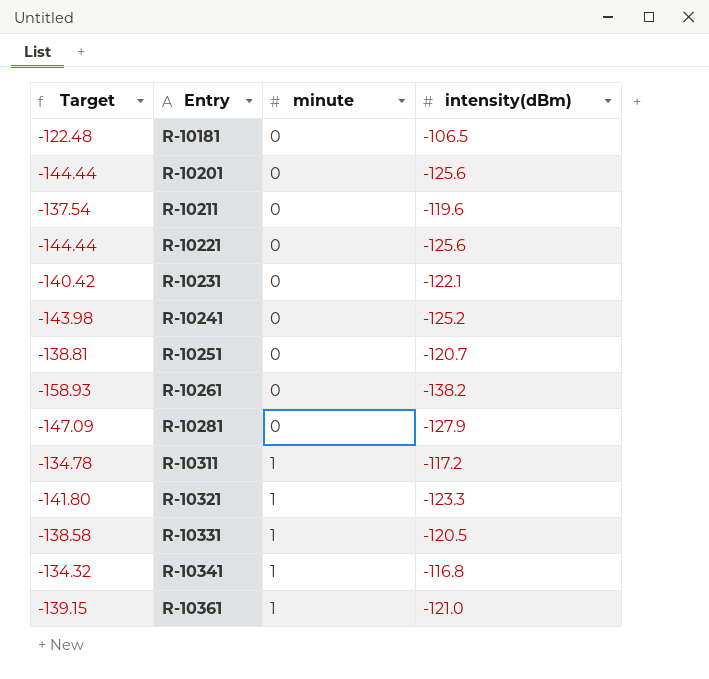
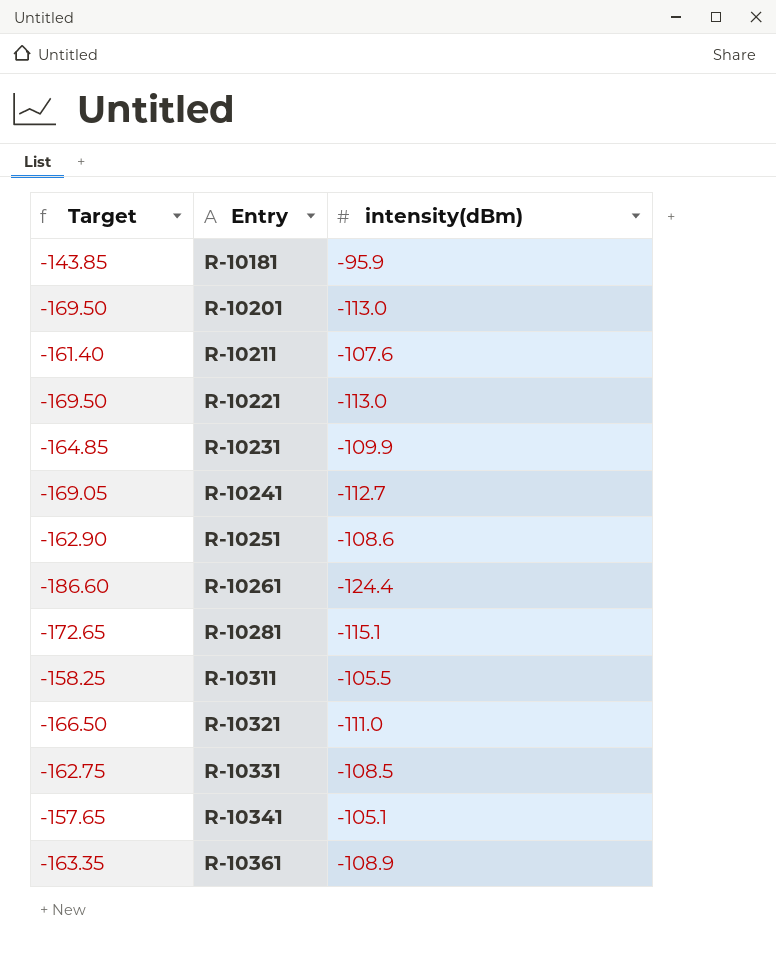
column minute | position: 3 -> none
column Target | formula: [intensity(dBm)] * 1.15 -> [intensity(dBm)] * 1.5
R-10181 | intensity(dBm): -106.5 -> -95.9
R-10201 | intensity(dBm): -125.6 -> -113.0
R-10211 | intensity(dBm): -119.6 -> -107.6
R-10221 | intensity(dBm): -125.6 -> -113.0
R-10231 | intensity(dBm): -122.1 -> -109.9
R-10241 | intensity(dBm): -125.2 -> -112.7
R-10251 | intensity(dBm): -120.7 -> -108.6
R-10261 | intensity(dBm): -138.2 -> -124.4
R-10281 | intensity(dBm): -127.9 -> -115.1
R-10311 | intensity(dBm): -117.2 -> -105.5
R-10321 | intensity(dBm): -123.3 -> -111.0
R-10331 | intensity(dBm): -120.5 -> -108.5
R-10341 | intensity(dBm): -116.8 -> -105.1
R-10361 | intensity(dBm): -121.0 -> -108.9

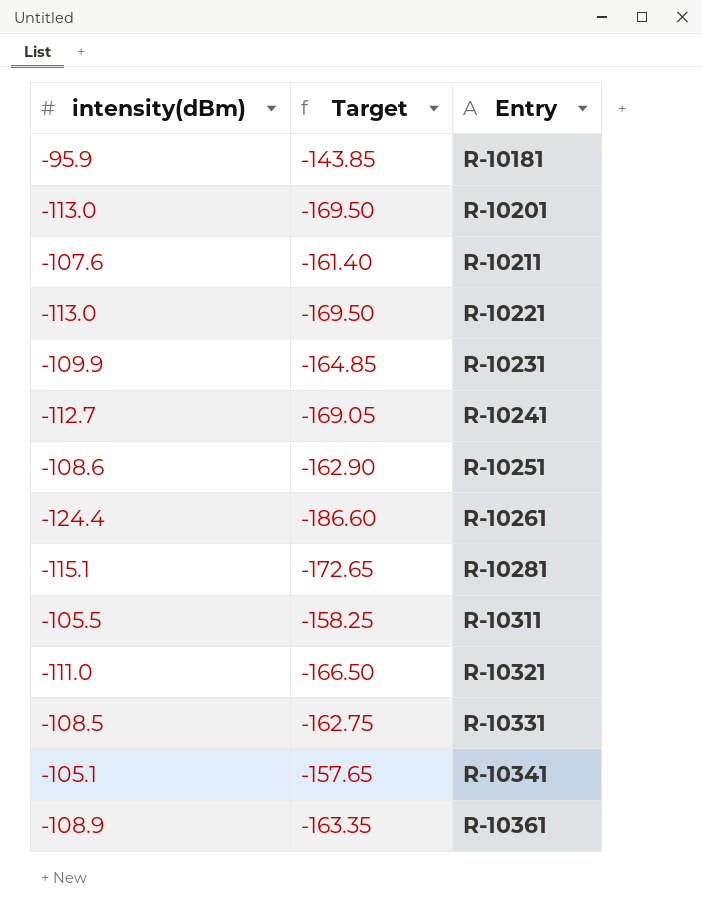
column intensity(dBm) | position: 3 -> 1

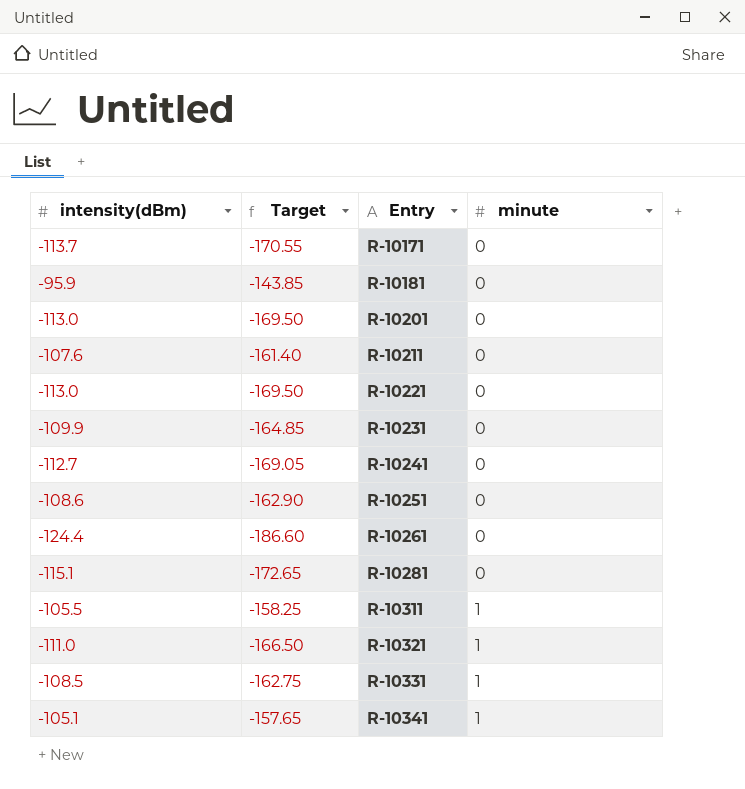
column minute | position: none -> 4
row R-10361: -108.9 | -163.35 -> none
row R-10171: none -> -113.7 | -170.55 | 0

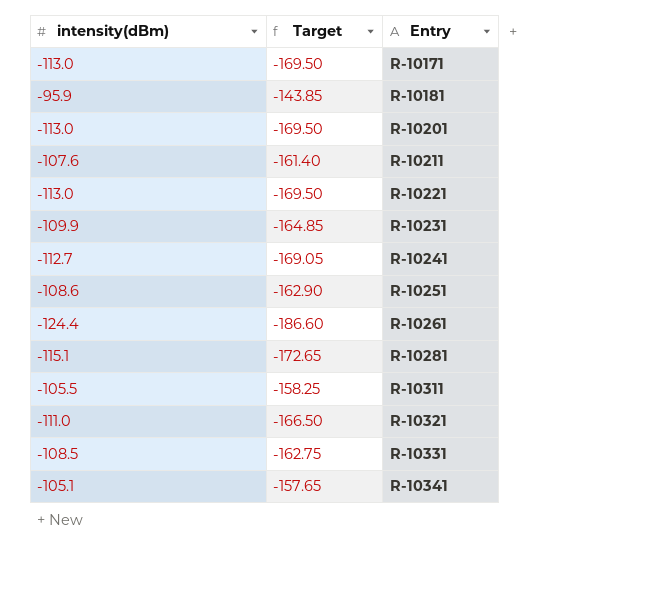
column minute | position: 4 -> none
R-10171 | intensity(dBm): -113.7 -> -113.0
R-10171 | Target: -170.55 -> -169.50

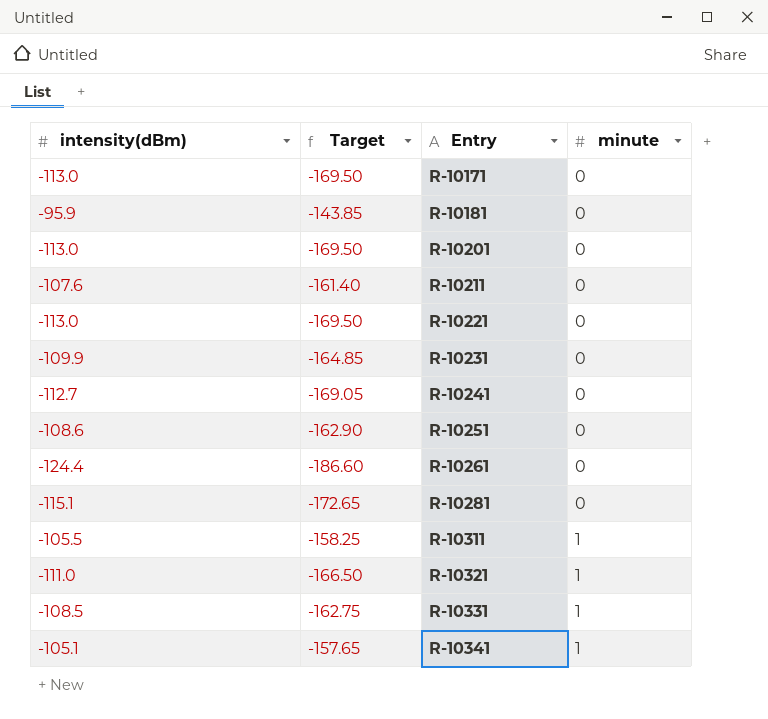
column minute | position: none -> 4

